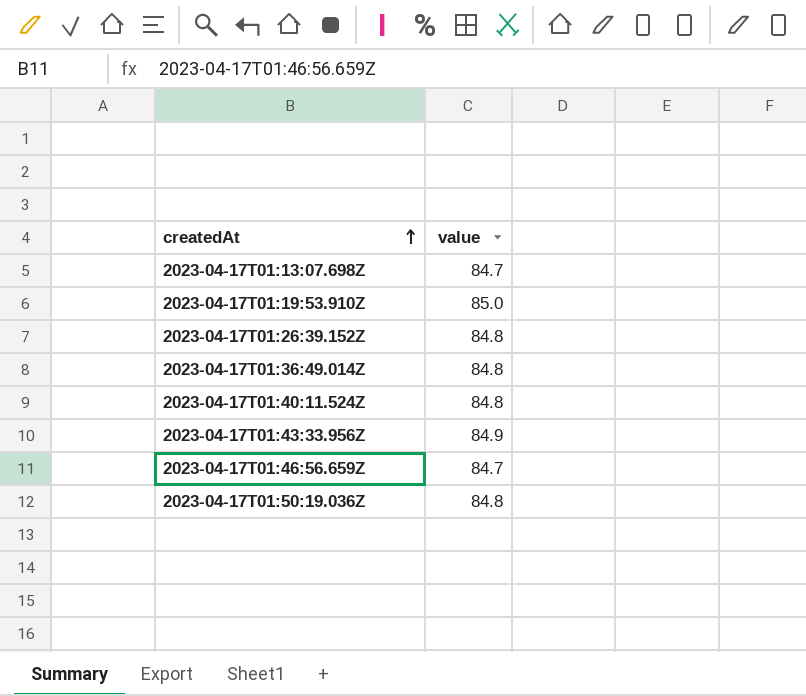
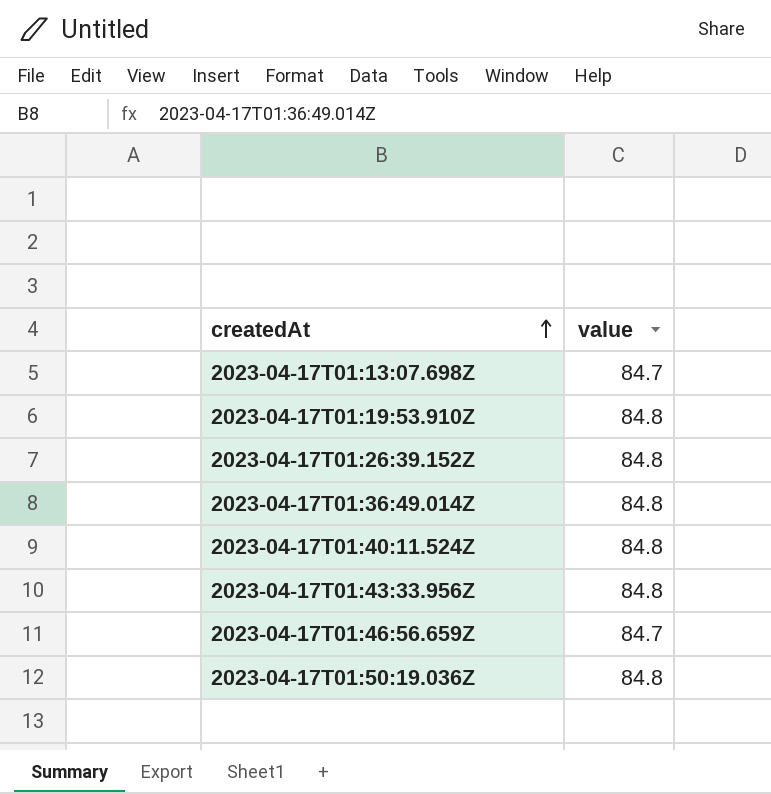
2023-04-17T01:19:53.910Z | value: 85.0 -> 84.8
2023-04-17T01:43:33.956Z | value: 84.9 -> 84.8

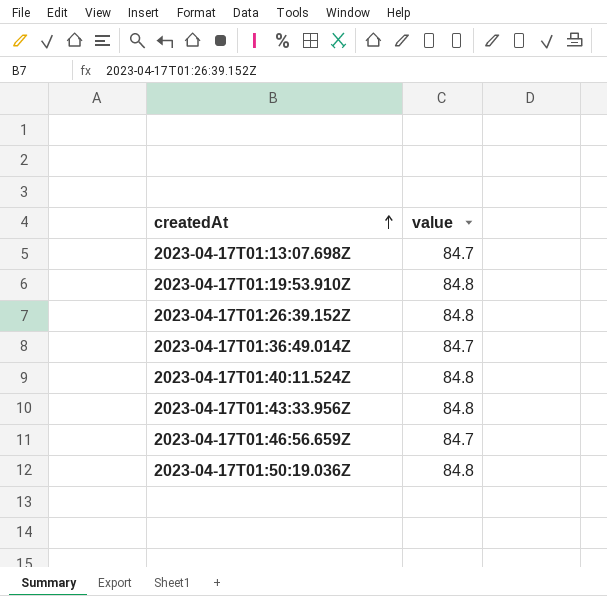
2023-04-17T01:36:49.014Z | value: 84.8 -> 84.7

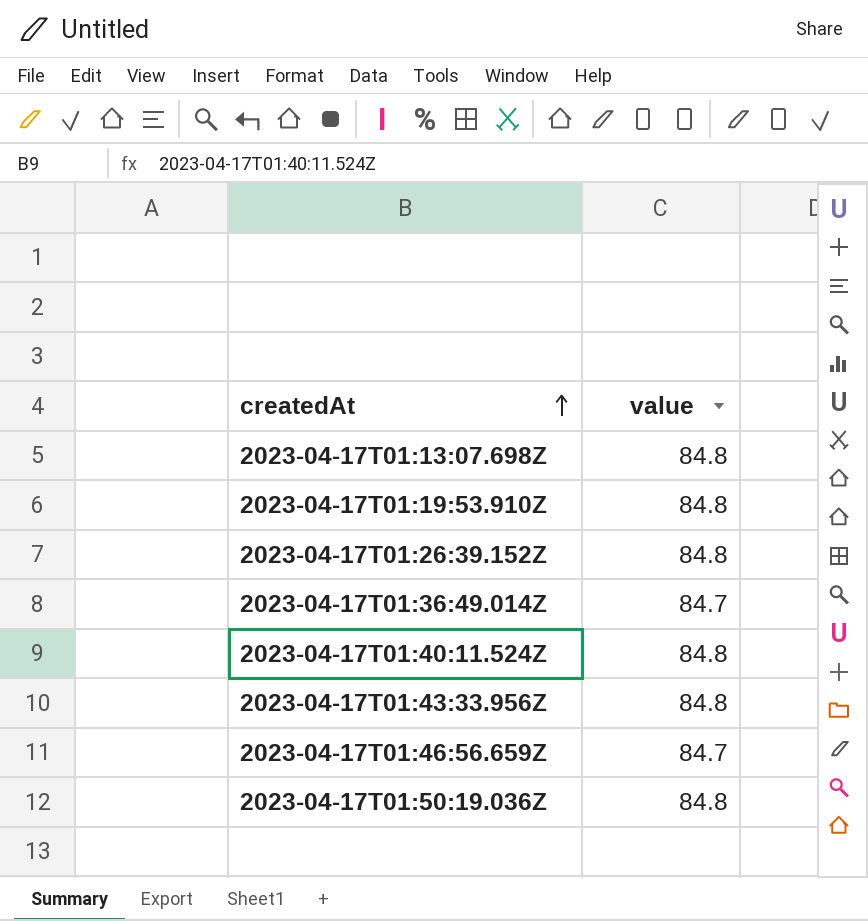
2023-04-17T01:13:07.698Z | value: 84.7 -> 84.8

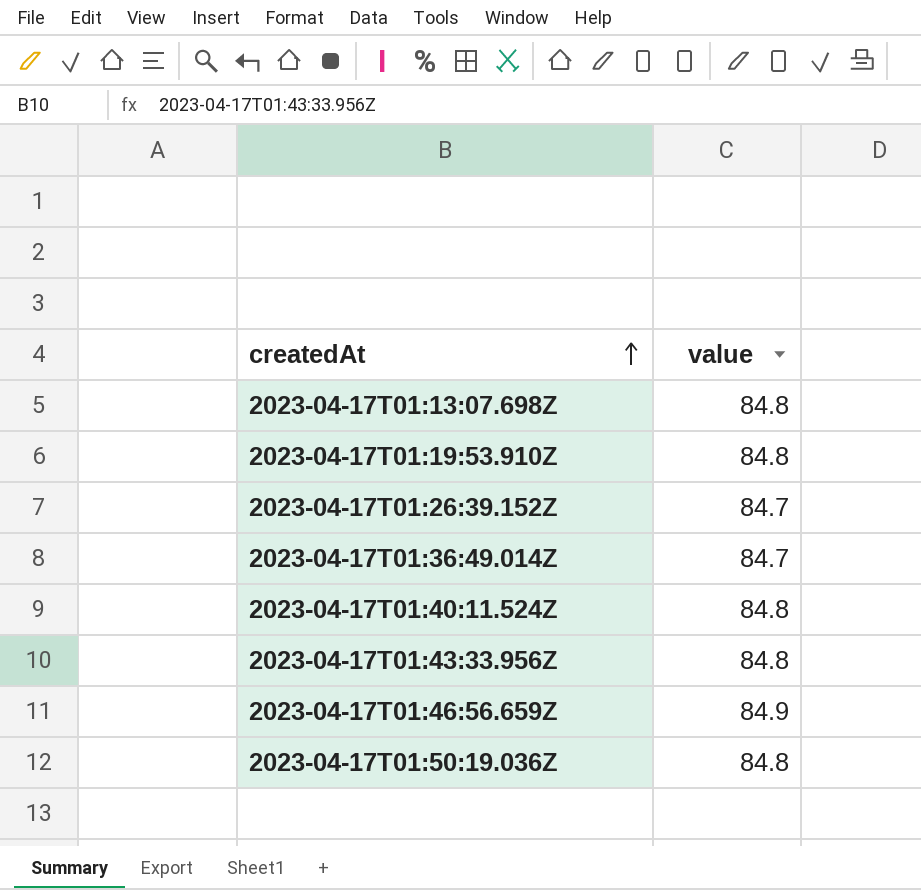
2023-04-17T01:26:39.152Z | value: 84.8 -> 84.7
2023-04-17T01:46:56.659Z | value: 84.7 -> 84.9

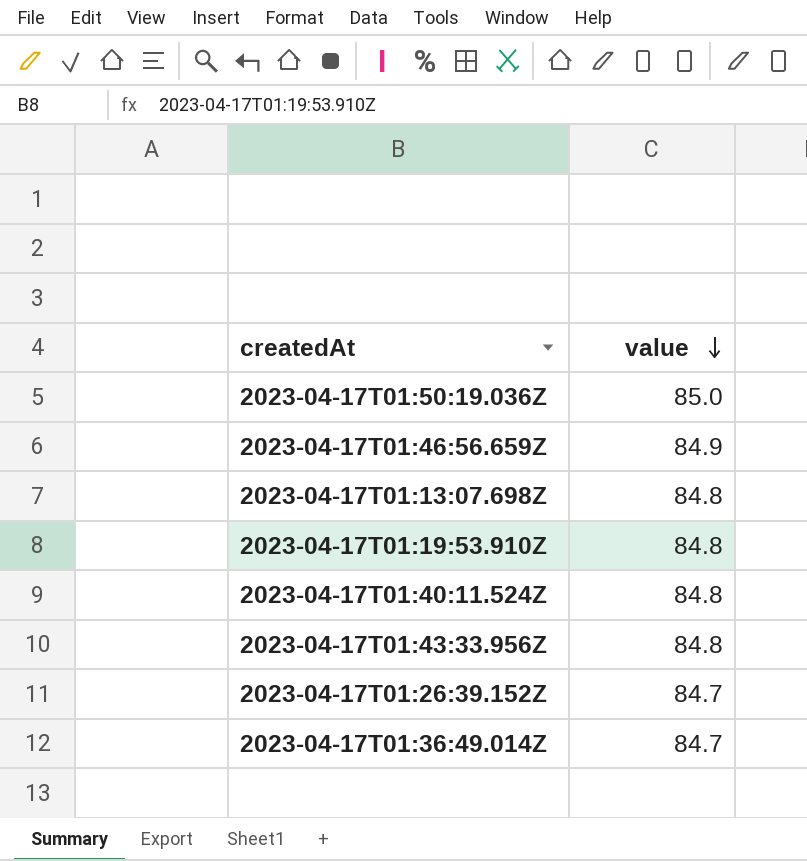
row order: createdAt ascending -> value descending
2023-04-17T01:50:19.036Z | value: 84.8 -> 85.0

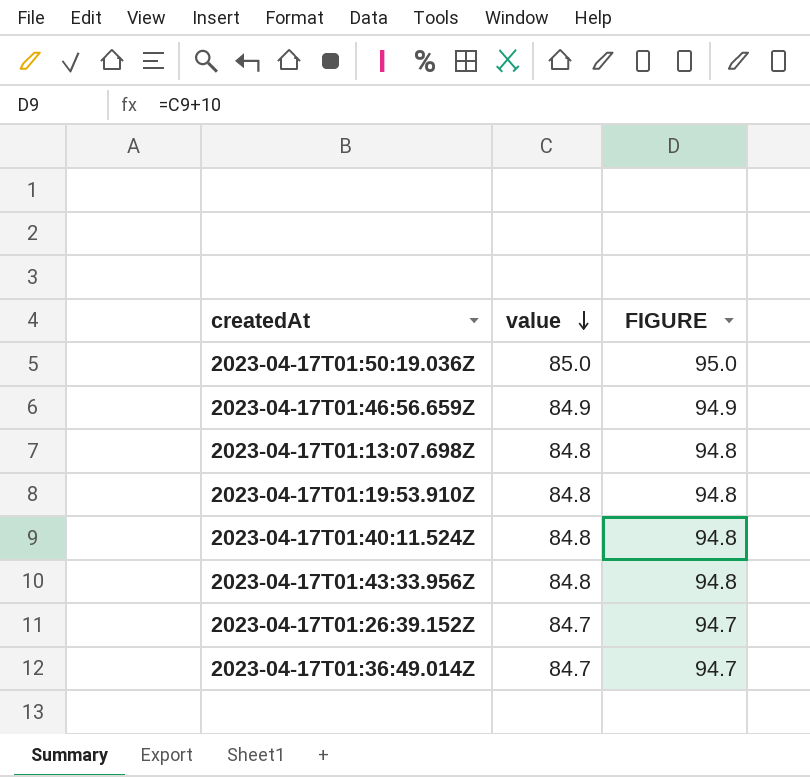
column FIGURE | formula: none -> [value] + 10

